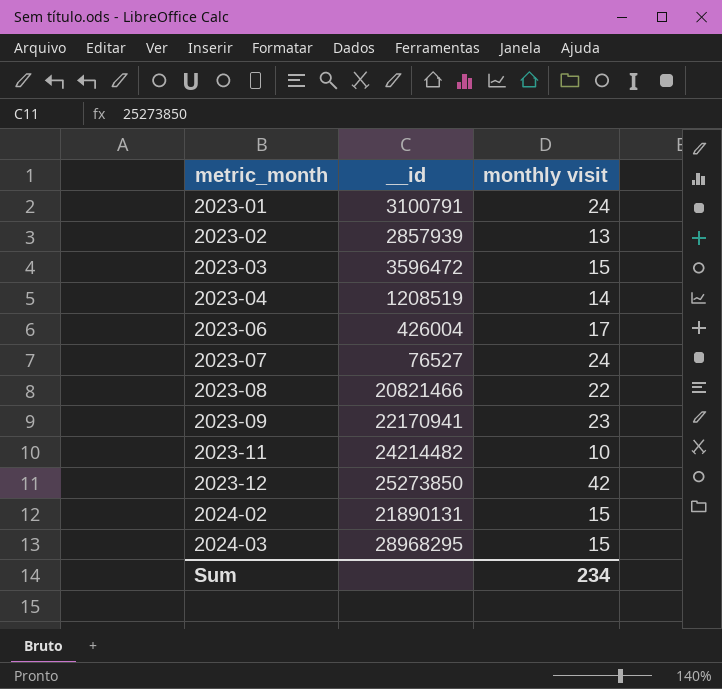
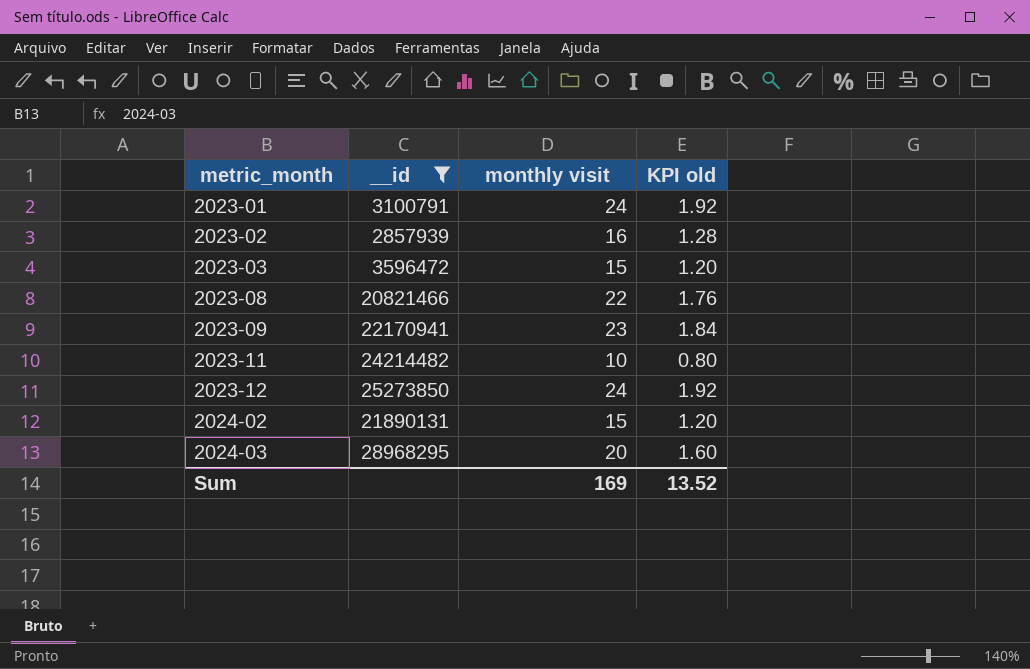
filter: none -> __id >= 2857939
column KPI old | formula: none -> [monthly visit] * 0.08
2023-02 | monthly visit: 13 -> 16
2023-12 | monthly visit: 42 -> 24
2024-03 | monthly visit: 15 -> 20
Sum | monthly visit: 234 -> 169

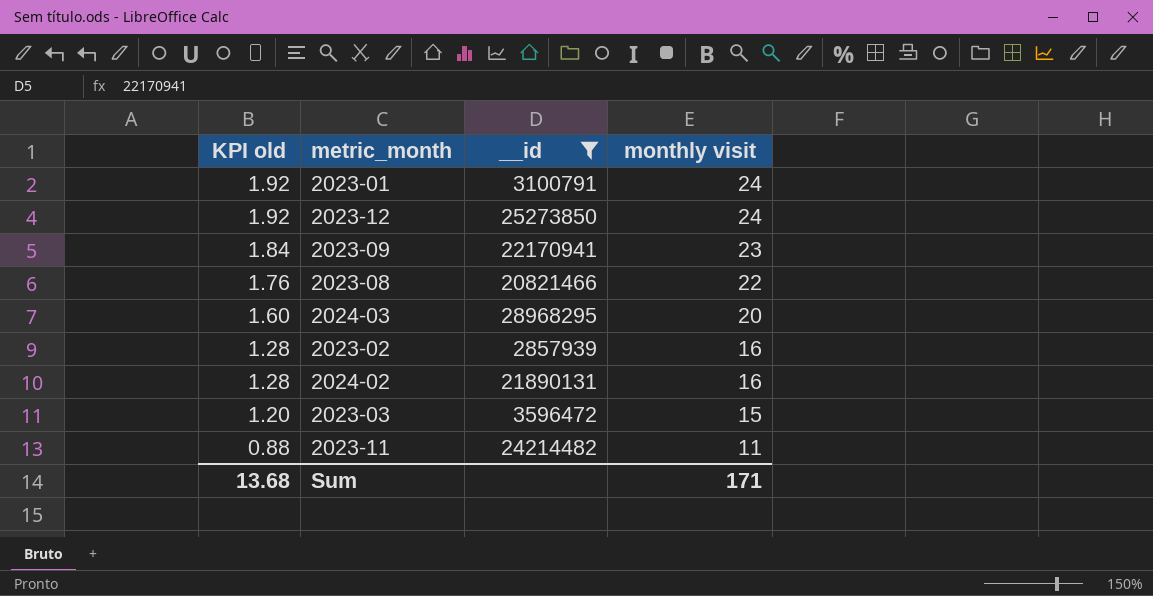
row order: metric_month ascending -> KPI old descending
column KPI old | position: 4 -> 1
2024-02 | KPI old: 1.20 -> 1.28
2024-02 | monthly visit: 15 -> 16
2023-11 | KPI old: 0.80 -> 0.88
2023-11 | monthly visit: 10 -> 11
Sum | KPI old: 13.52 -> 13.68
Sum | monthly visit: 169 -> 171

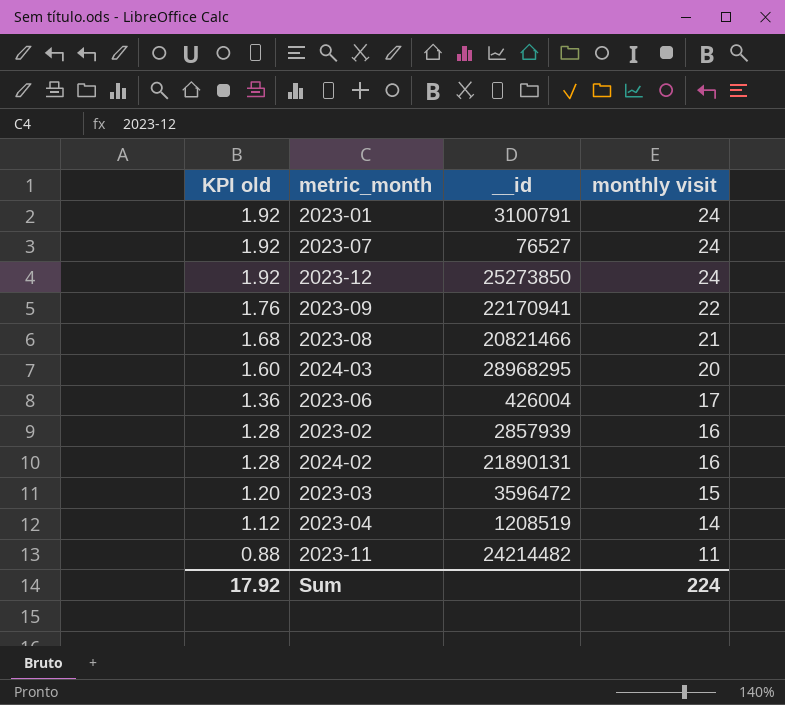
filter: __id >= 2857939 -> none
2023-09 | KPI old: 1.84 -> 1.76
2023-09 | monthly visit: 23 -> 22
2023-08 | KPI old: 1.76 -> 1.68
2023-08 | monthly visit: 22 -> 21
Sum | KPI old: 13.68 -> 17.92
Sum | monthly visit: 171 -> 224

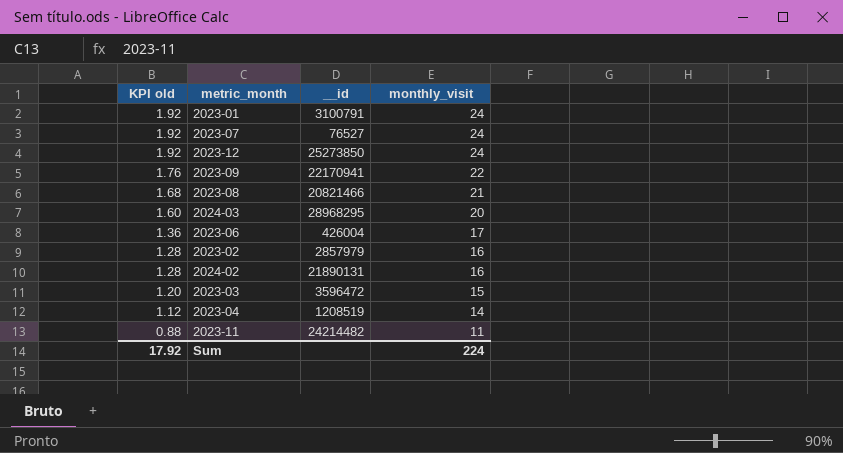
column name: monthly visit -> monthly_visit
2023-02 | __id: 2857939 -> 2857979

